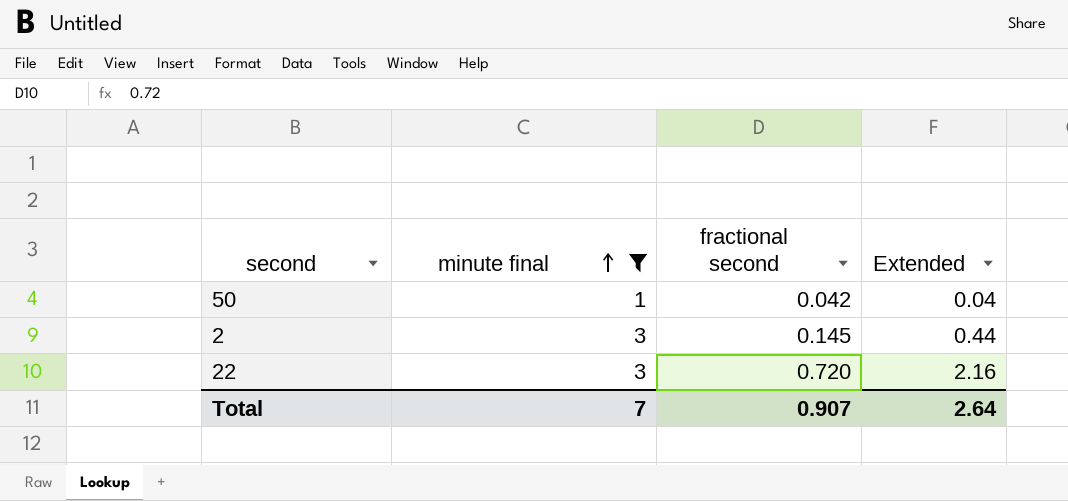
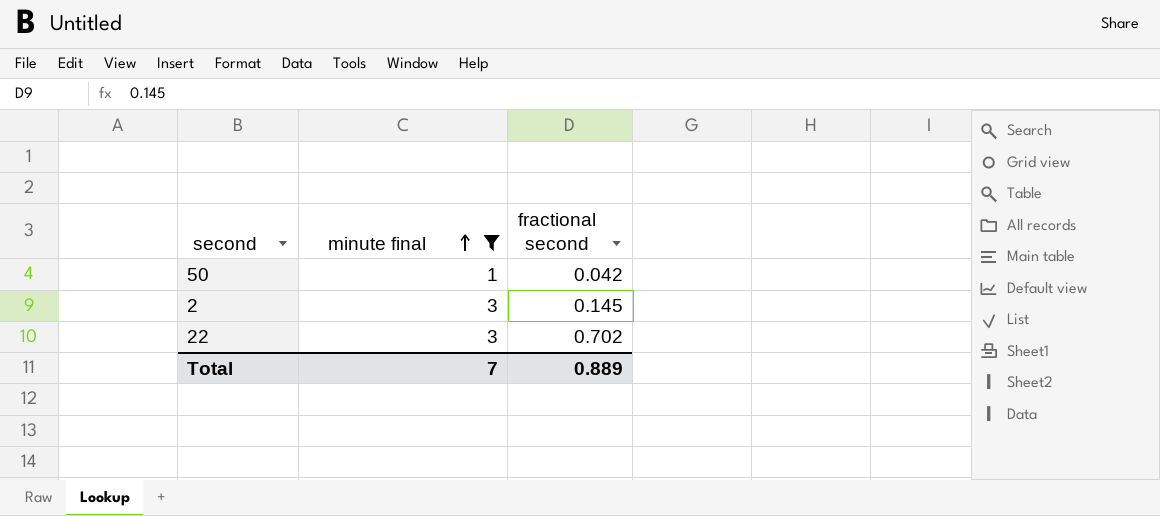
column Extended | formula: [minute final] * [fractional second] -> none
22 | fractional second: 0.720 -> 0.702
Total | fractional second: 0.907 -> 0.889

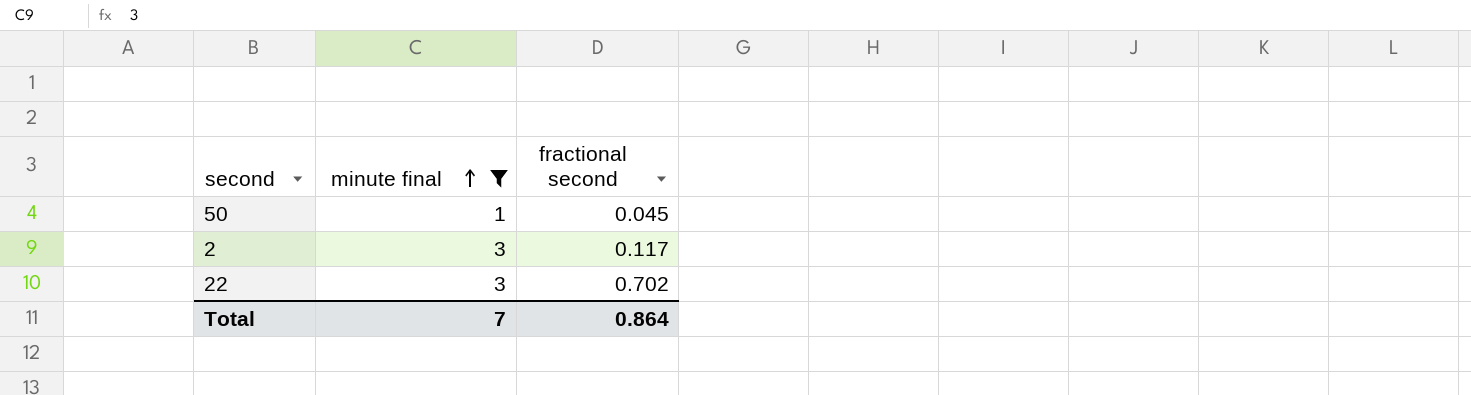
50 | fractional second: 0.042 -> 0.045
2 | fractional second: 0.145 -> 0.117
Total | fractional second: 0.889 -> 0.864

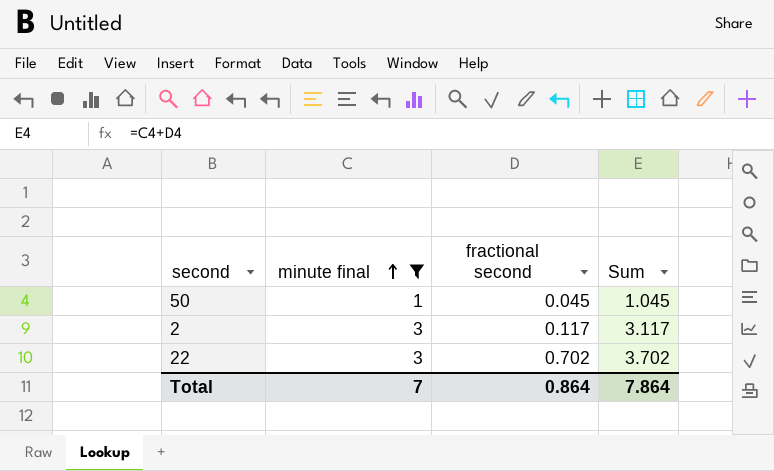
column Sum | formula: none -> [minute final] + [fractional second]

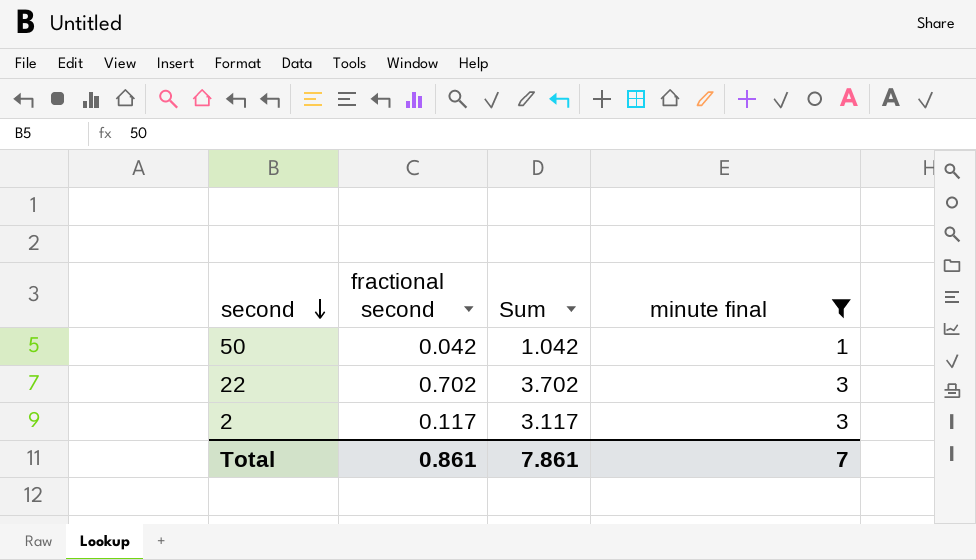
row order: minute final ascending -> second descending
column minute final | position: 2 -> 4
50 | fractional second: 0.045 -> 0.042
50 | Sum: 1.045 -> 1.042
Total | fractional second: 0.864 -> 0.861
Total | Sum: 7.864 -> 7.861

